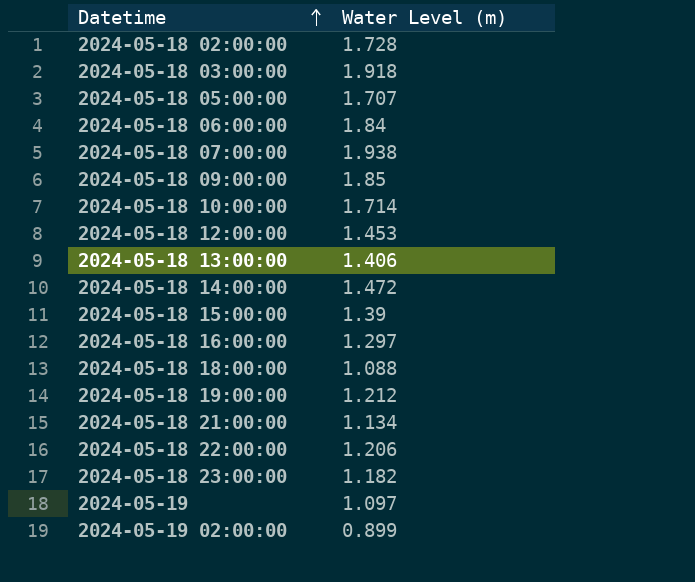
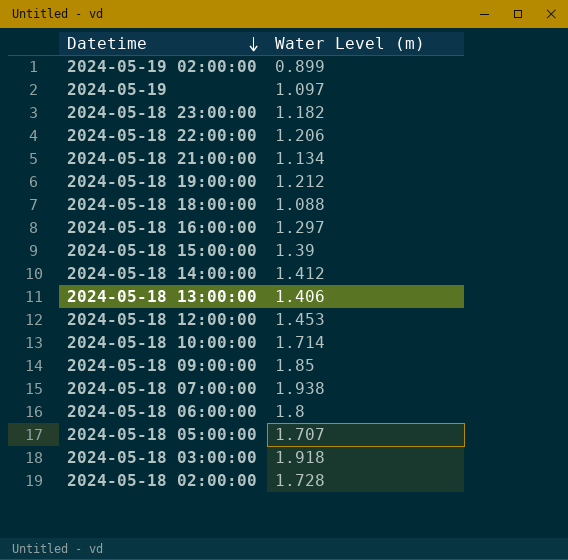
row order: Datetime ascending -> Datetime descending
2024-05-18 14:00:00 | Water Level (m): 1.472 -> 1.412
2024-05-18 06:00:00 | Water Level (m): 1.84 -> 1.8

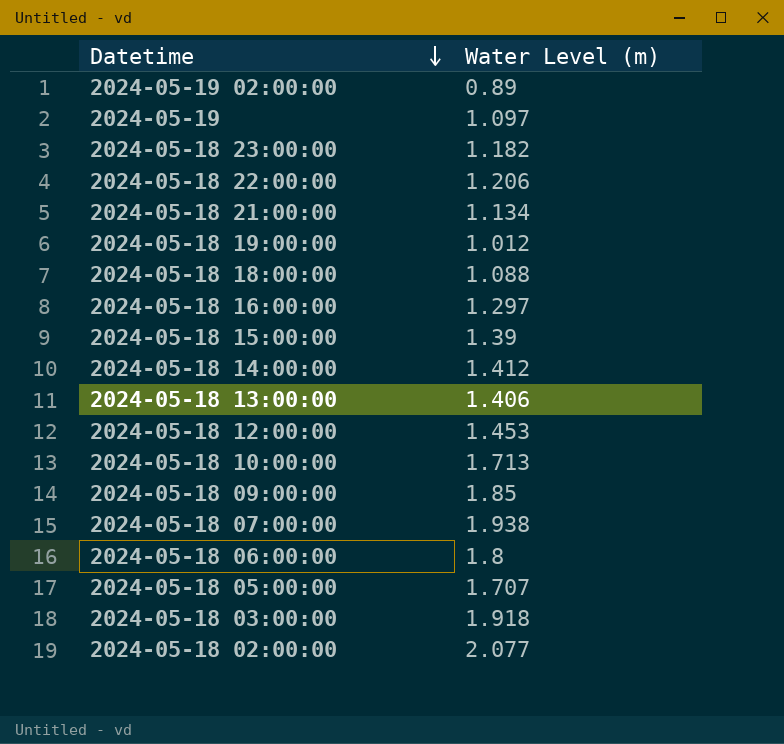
2024-05-19 02:00:00 | Water Level (m): 0.899 -> 0.89
2024-05-18 19:00:00 | Water Level (m): 1.212 -> 1.012
2024-05-18 10:00:00 | Water Level (m): 1.714 -> 1.713
2024-05-18 02:00:00 | Water Level (m): 1.728 -> 2.077

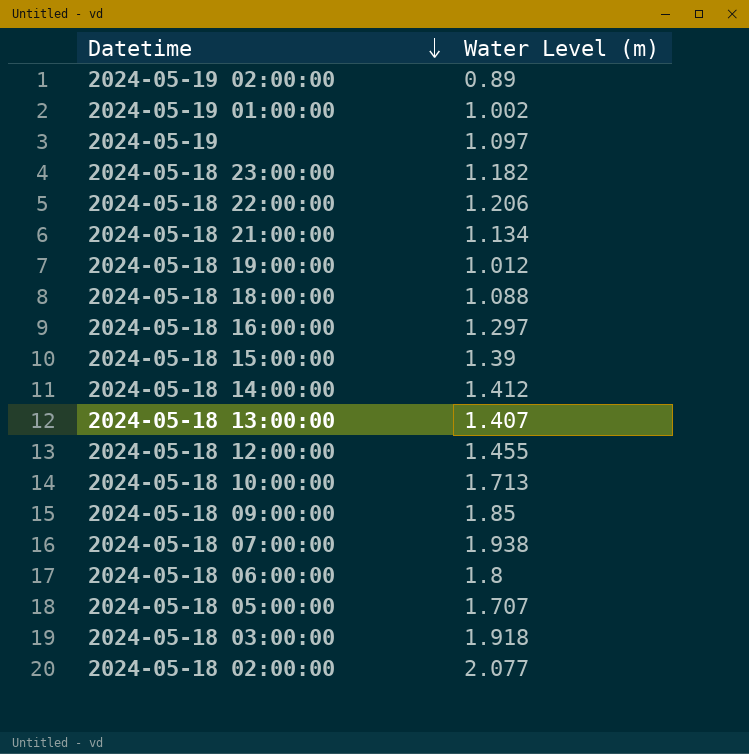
row 2024-05-19 01:00:00: none -> 1.002
2024-05-18 13:00:00 | Water Level (m): 1.406 -> 1.407
2024-05-18 12:00:00 | Water Level (m): 1.453 -> 1.455

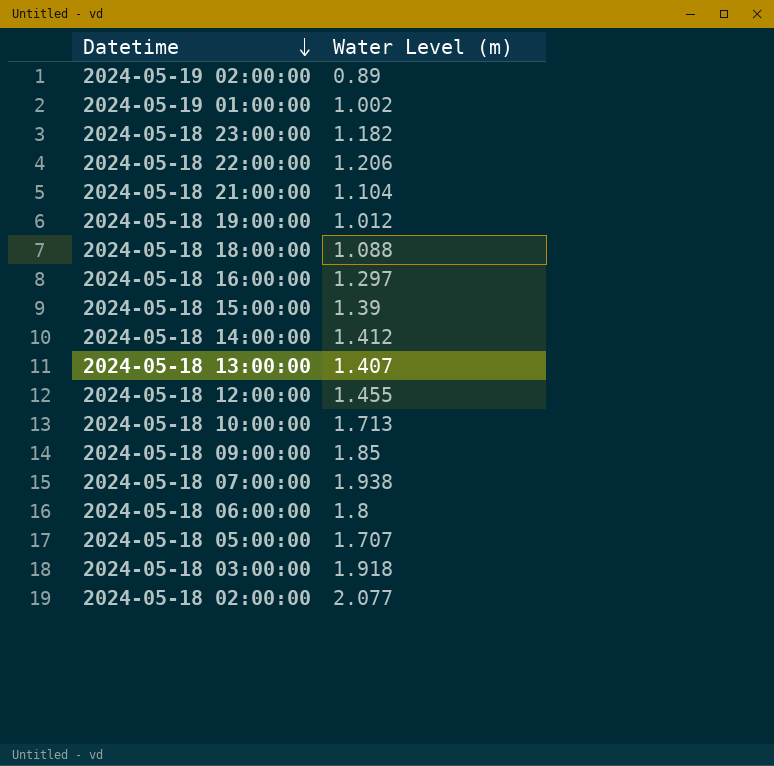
row 2024-05-19: 1.097 -> none
2024-05-18 21:00:00 | Water Level (m): 1.134 -> 1.104

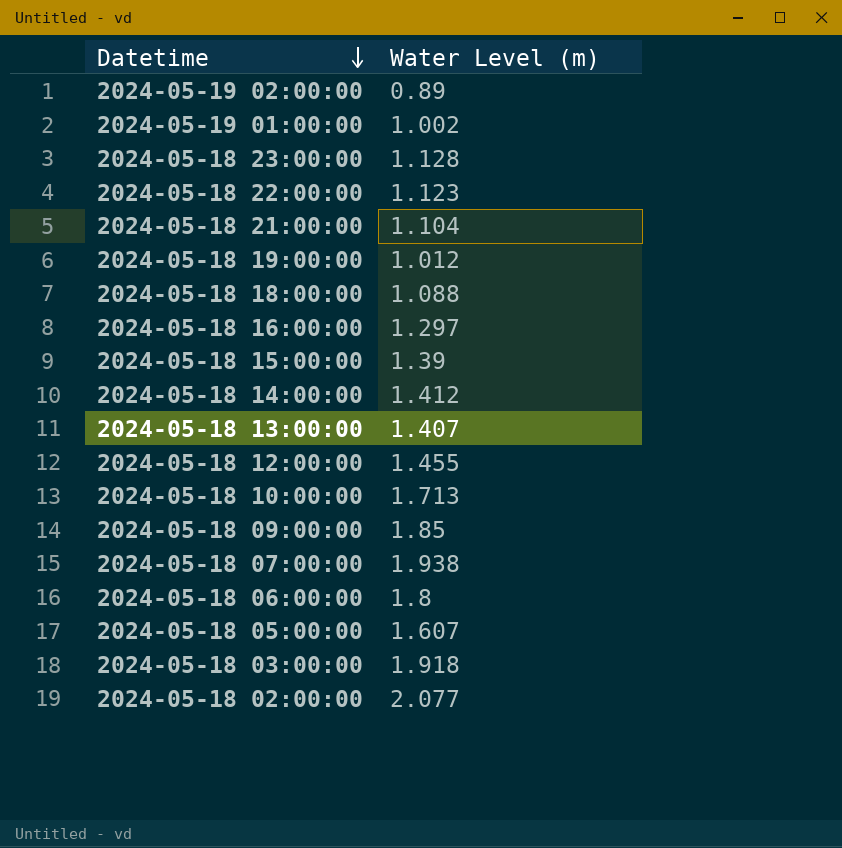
2024-05-18 23:00:00 | Water Level (m): 1.182 -> 1.128
2024-05-18 22:00:00 | Water Level (m): 1.206 -> 1.123
2024-05-18 05:00:00 | Water Level (m): 1.707 -> 1.607

